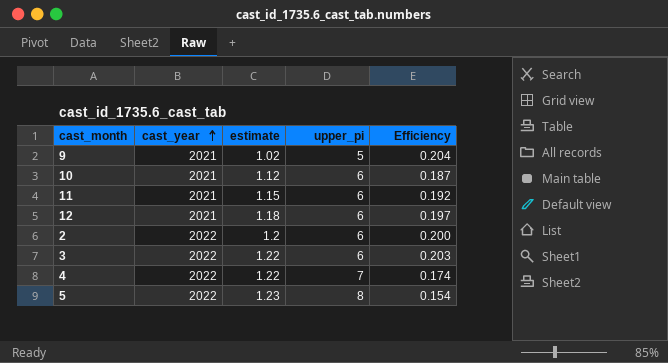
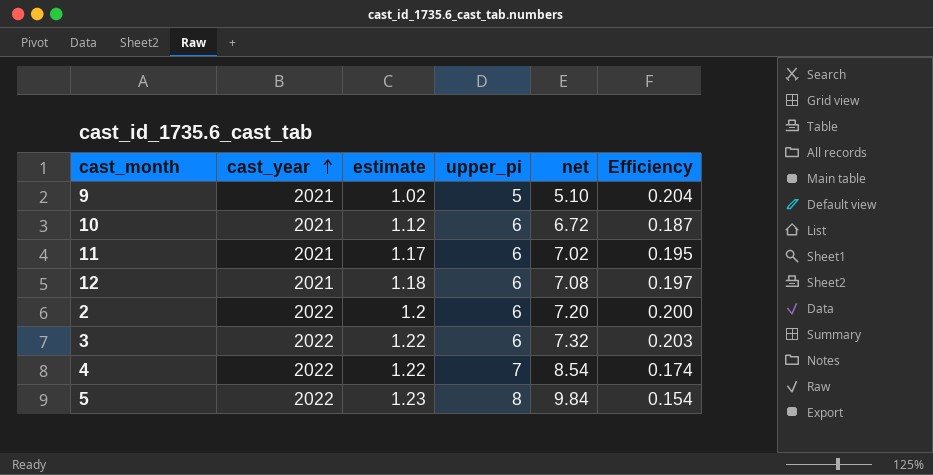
column net | formula: none -> [estimate] * [upper_pi]
11 | estimate: 1.15 -> 1.17
11 | Efficiency: 0.192 -> 0.195

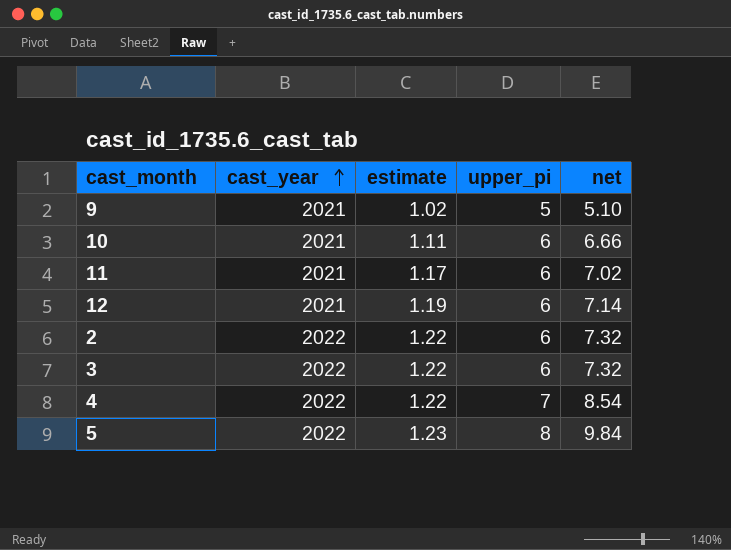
column Efficiency | formula: [estimate] / [upper_pi] -> none
10 | estimate: 1.12 -> 1.11
10 | net: 6.72 -> 6.66
12 | estimate: 1.18 -> 1.19
12 | net: 7.08 -> 7.14
2 | estimate: 1.2 -> 1.22
2 | net: 7.20 -> 7.32

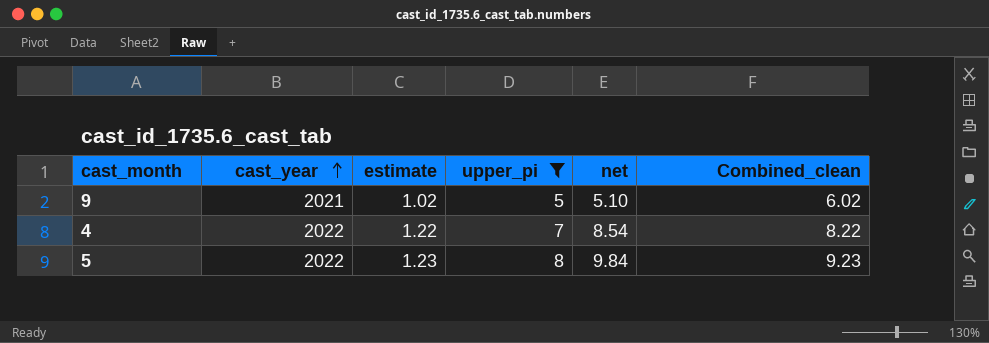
filter: none -> upper_pi != 6
column Combined_clean | formula: none -> [estimate] + [upper_pi]

